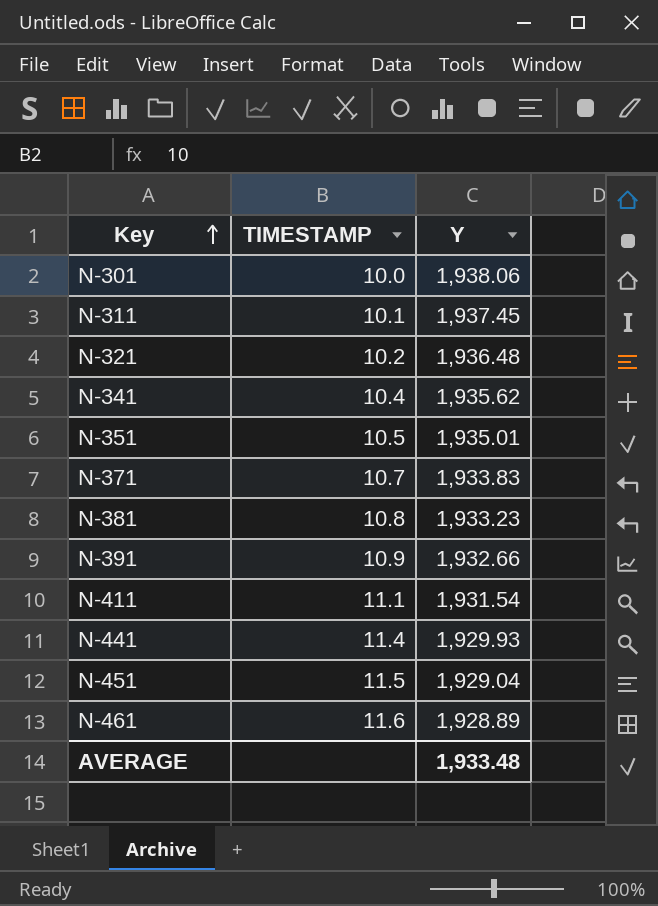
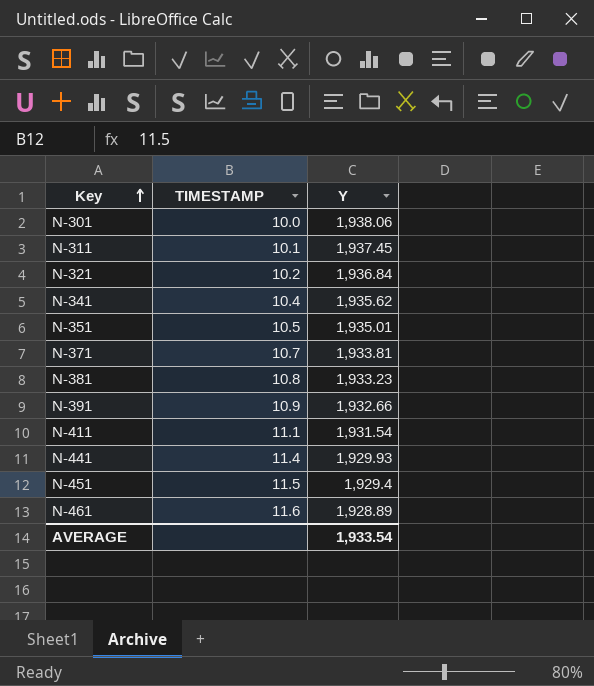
N-321 | Y: 1,936.48 -> 1,936.84
N-371 | Y: 1,933.83 -> 1,933.81
N-451 | Y: 1,929.04 -> 1,929.4
AVERAGE | Y: 1,933.48 -> 1,933.54

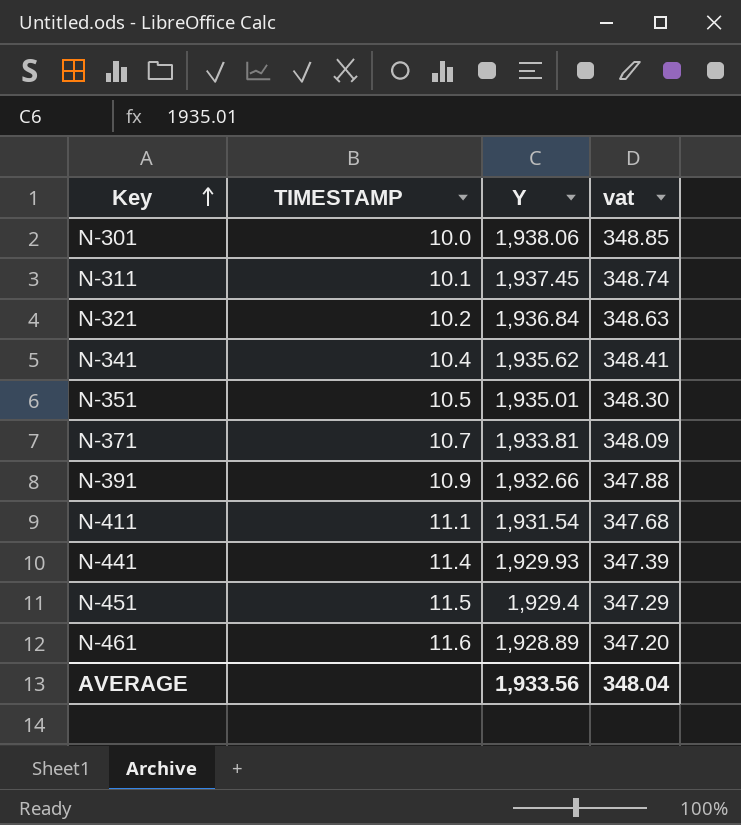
column vat | formula: none -> [Y] * 0.18
row N-381: 10.8 | 1,933.23 -> none
AVERAGE | Y: 1,933.54 -> 1,933.56

